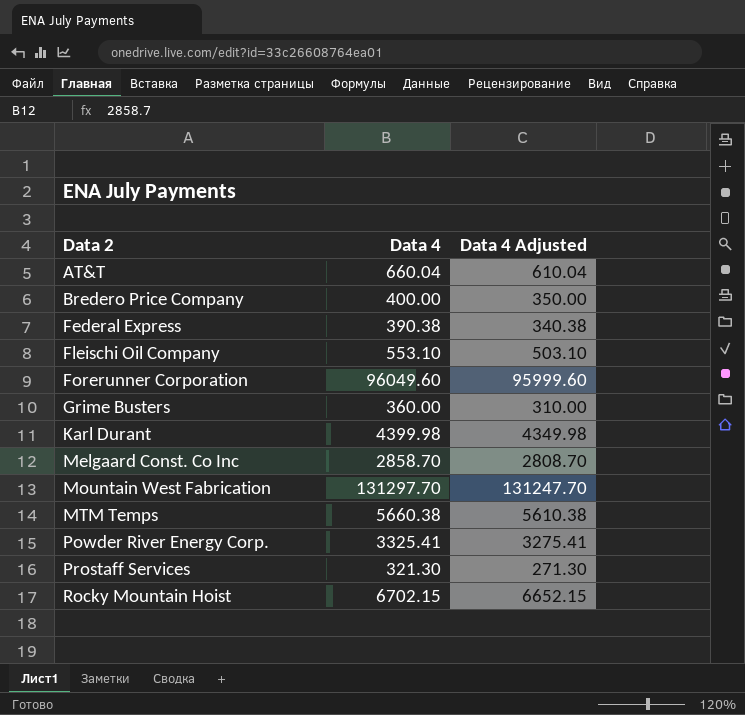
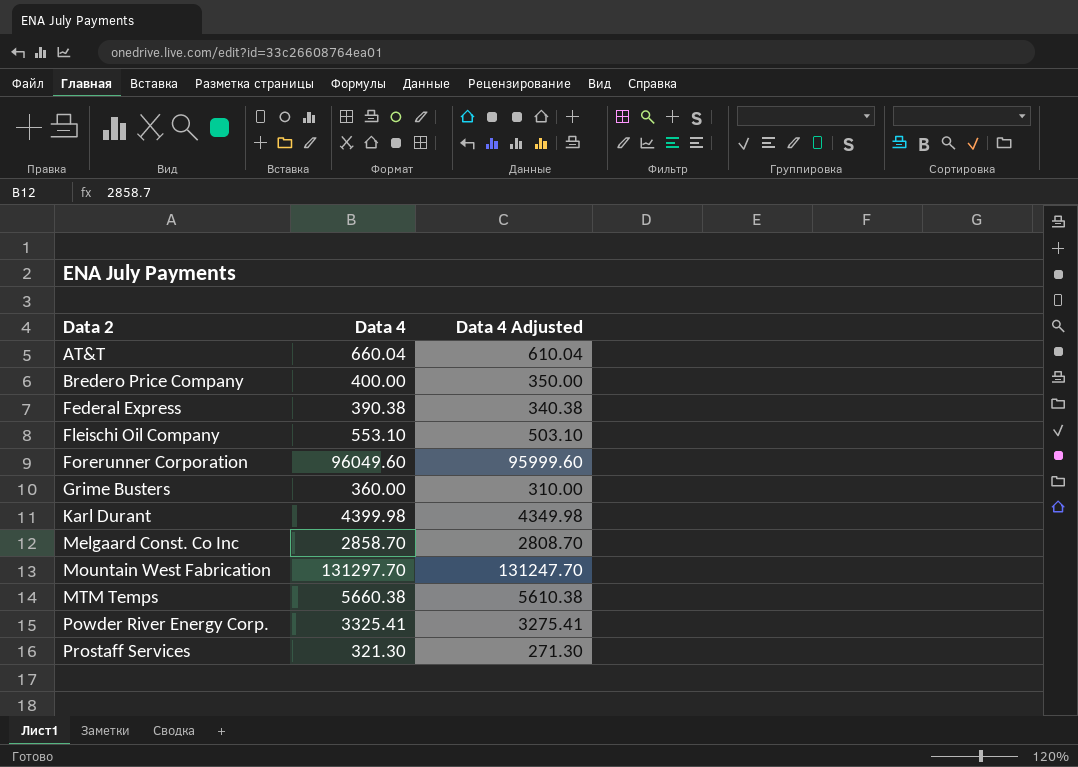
row Rocky Mountain Hoist: 6702.15 | 6652.15 -> none

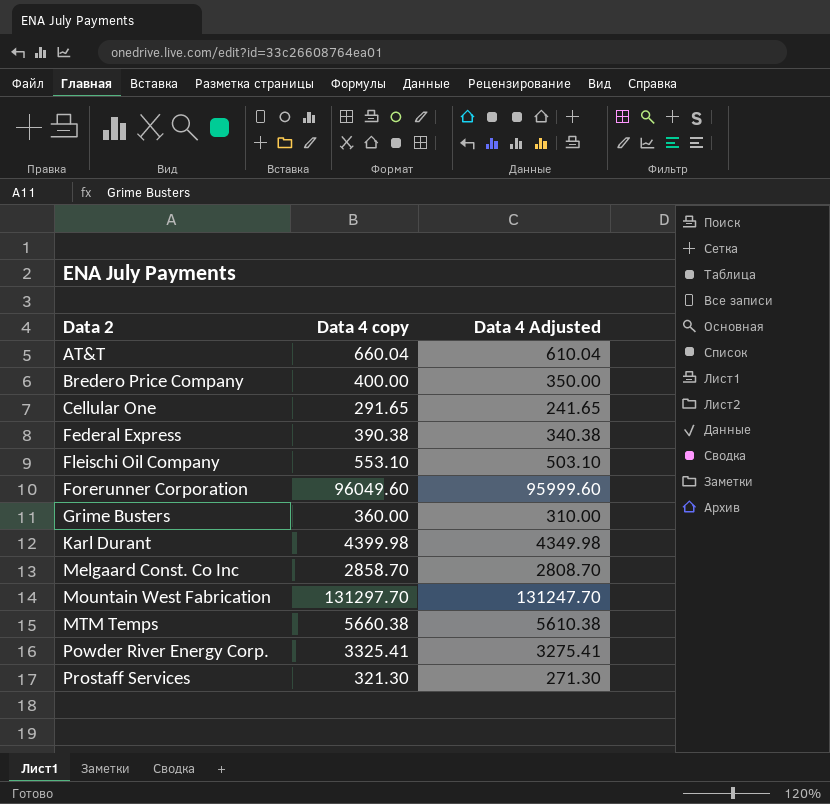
column name: Data 4 -> Data 4 copy
row Cellular One: none -> 291.65 | 241.65

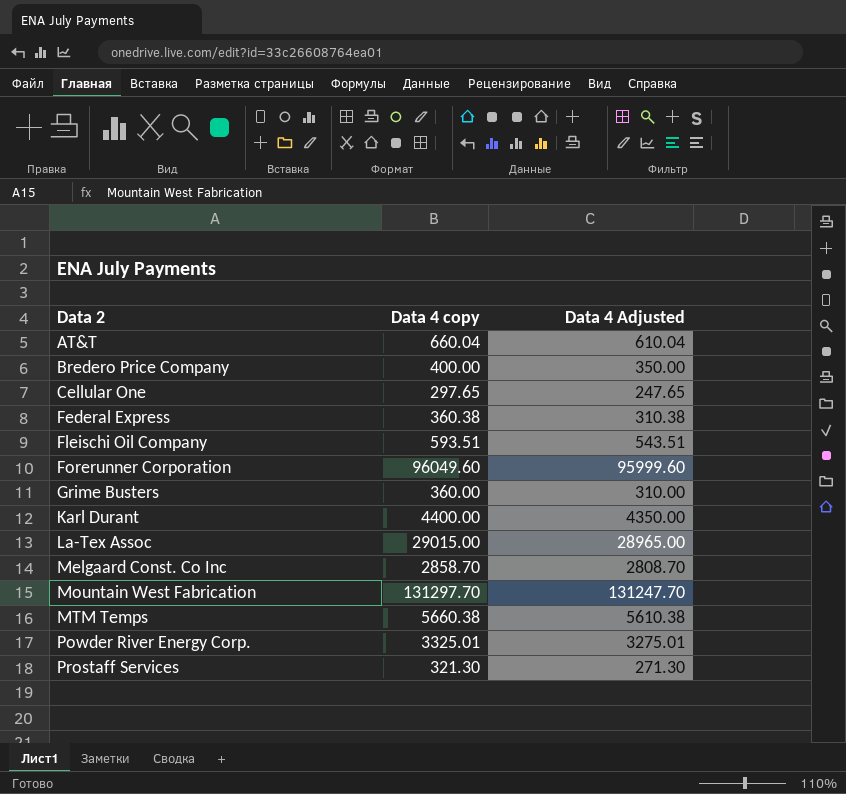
Cellular One | Data 4 copy: 291.65 -> 297.65
Cellular One | Data 4 Adjusted: 241.65 -> 247.65
Federal Express | Data 4 copy: 390.38 -> 360.38
Federal Express | Data 4 Adjusted: 340.38 -> 310.38
Fleischi Oil Company | Data 4 copy: 553.10 -> 593.51
Fleischi Oil Company | Data 4 Adjusted: 503.10 -> 543.51
Karl Durant | Data 4 copy: 4399.98 -> 4400.00
Karl Durant | Data 4 Adjusted: 4349.98 -> 4350.00
row La-Tex Assoc: none -> 29015.00 | 28965.00
Powder River Energy Corp. | Data 4 copy: 3325.41 -> 3325.01
Powder River Energy Corp. | Data 4 Adjusted: 3275.41 -> 3275.01

